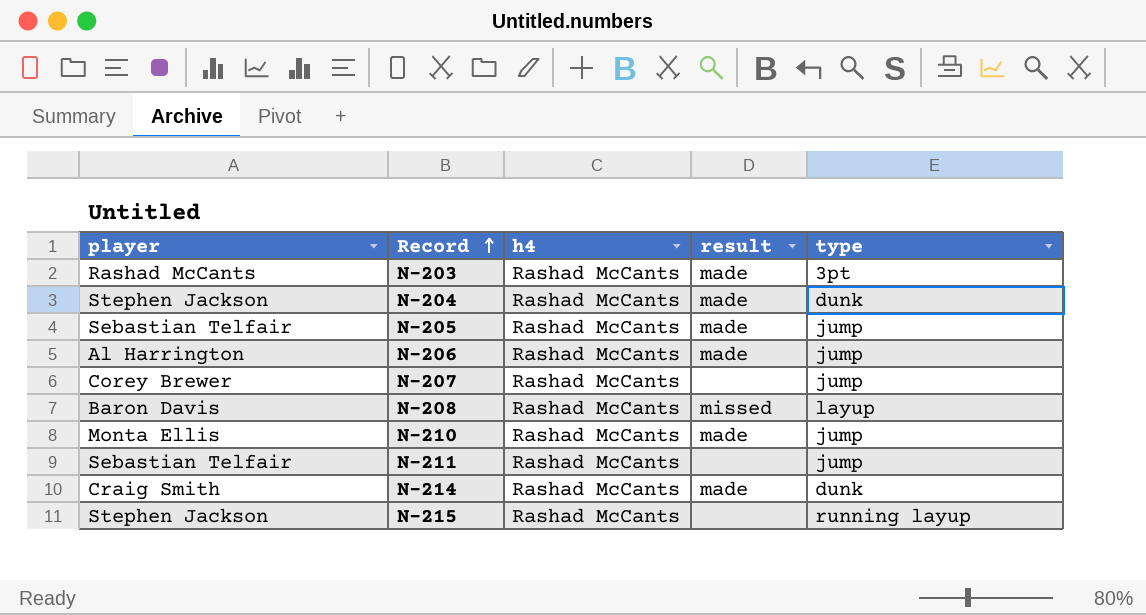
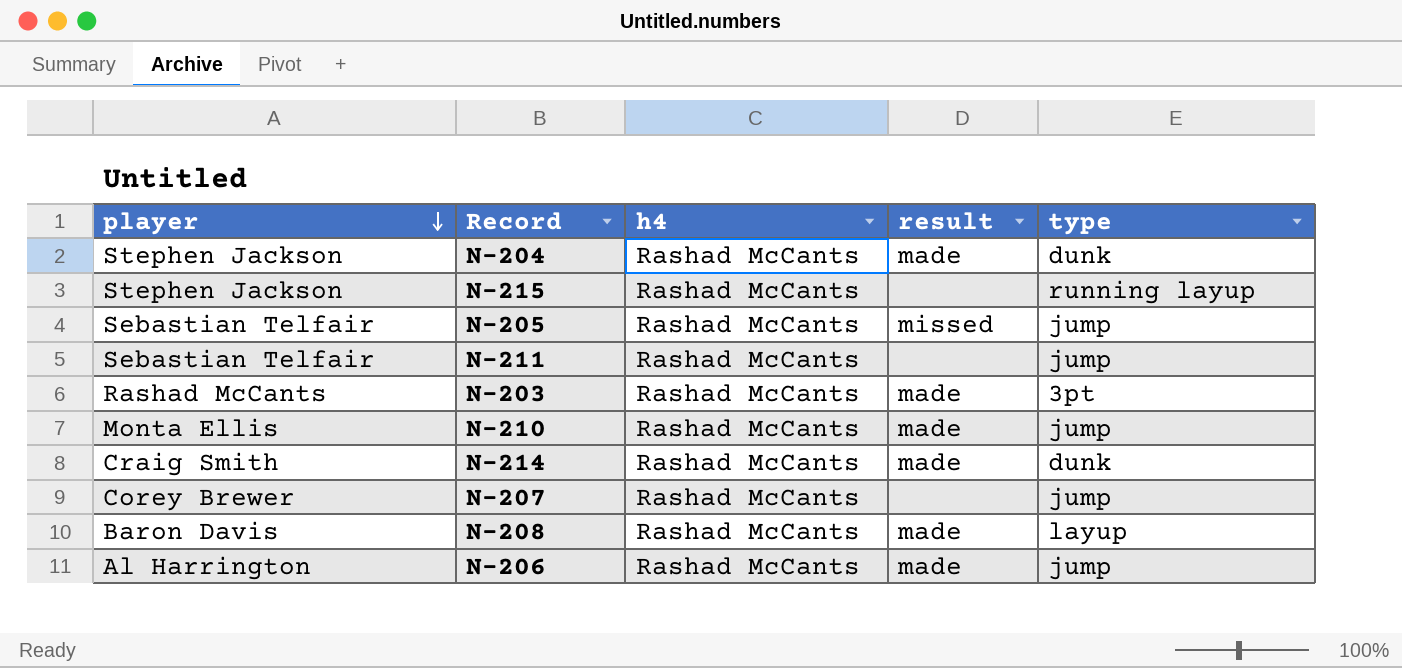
row order: Record ascending -> player descending
N-205 | result: made -> missed
N-208 | result: missed -> made

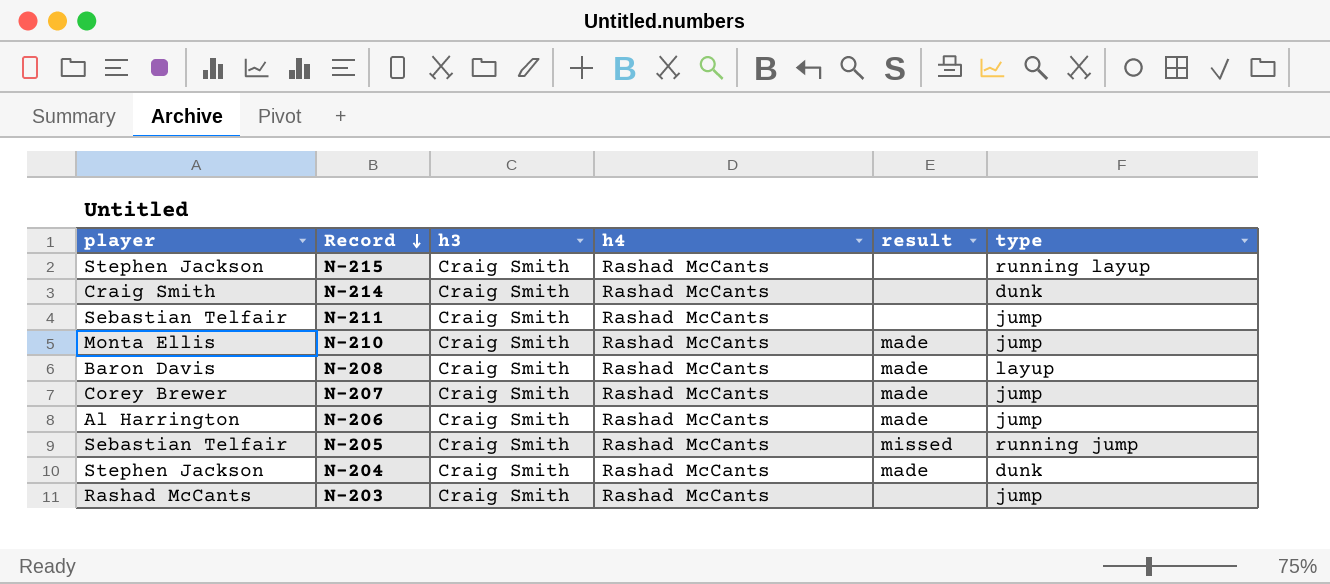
row order: player descending -> Record descending
column h3 | position: none -> 3
N-214 | result: made -> none
N-207 | result: none -> made
N-205 | type: jump -> running jump
N-203 | result: made -> none
N-203 | type: 3pt -> jump

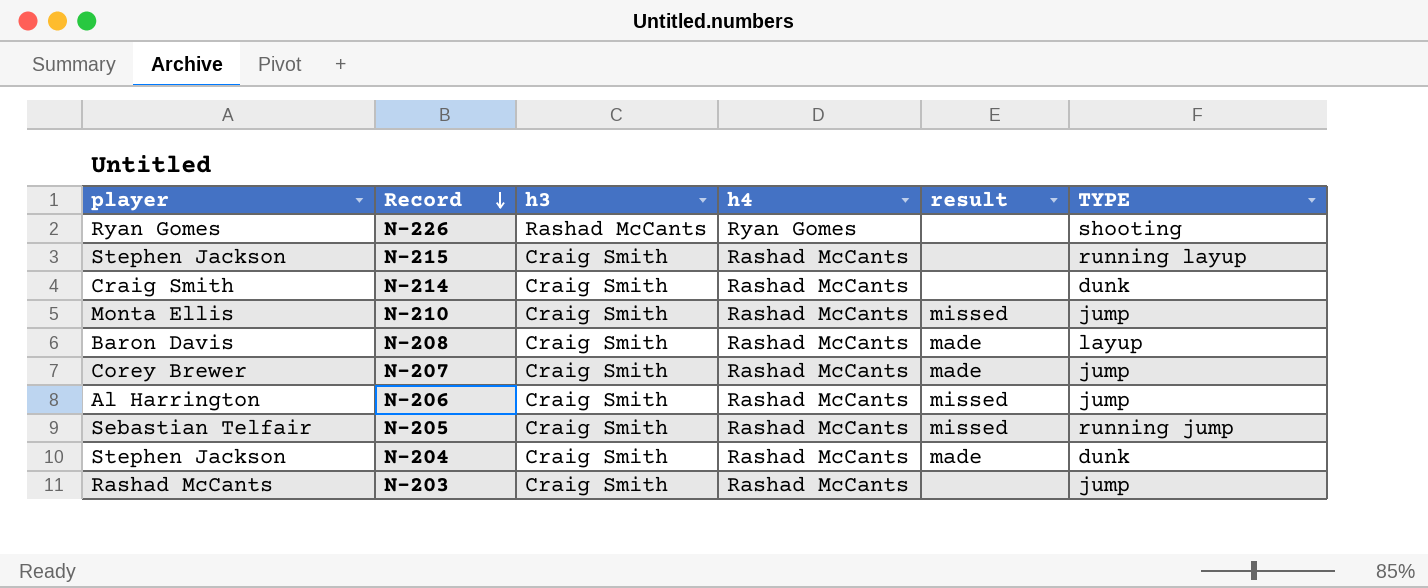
column name: type -> TYPE
row N-211: Sebastian Telfair | Craig Smith | Rashad McCants | none | jump -> none
row N-226: none -> Ryan Gomes | Rashad McCants | Ryan Gomes | none | shooting
N-210 | result: made -> missed
N-206 | result: made -> missed

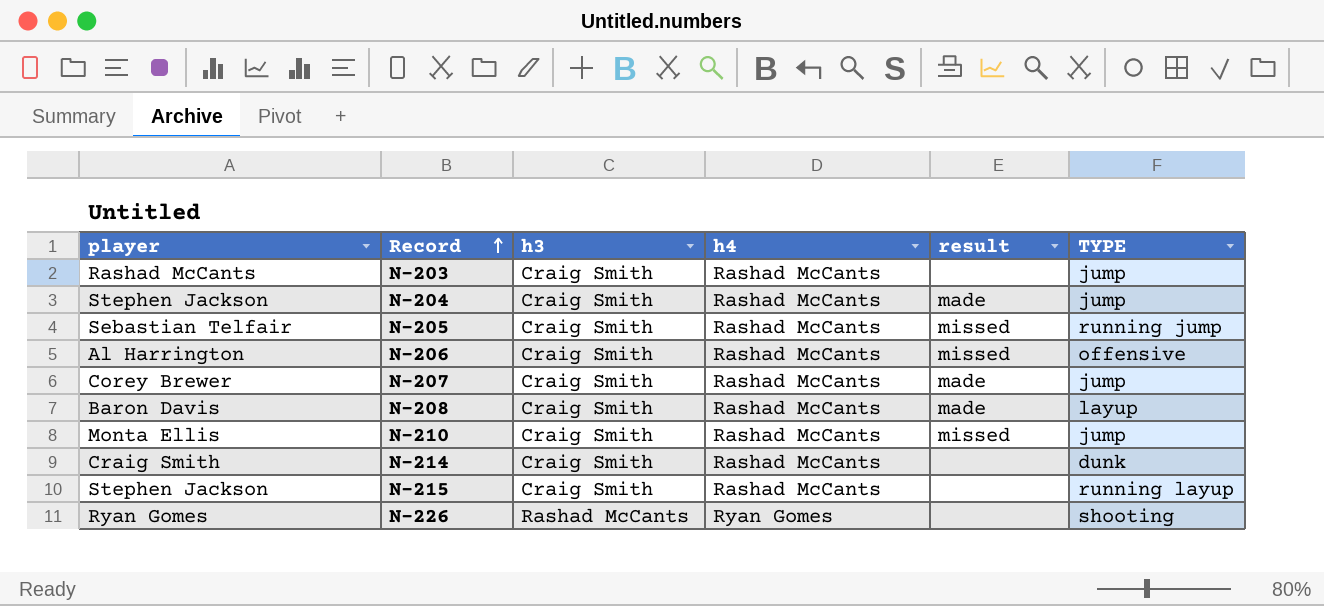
row order: Record descending -> Record ascending
N-204 | TYPE: dunk -> jump
N-206 | TYPE: jump -> offensive

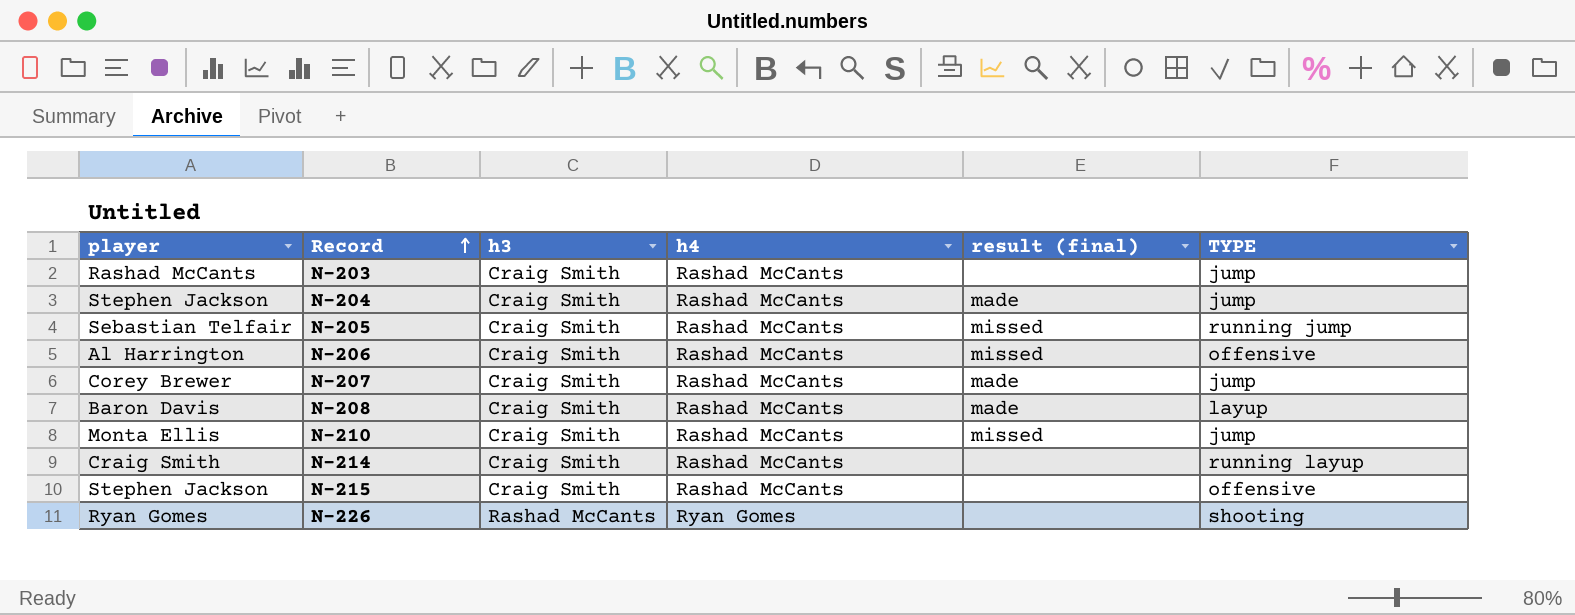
column name: result -> result (final)
N-214 | TYPE: dunk -> running layup
N-215 | TYPE: running layup -> offensive

